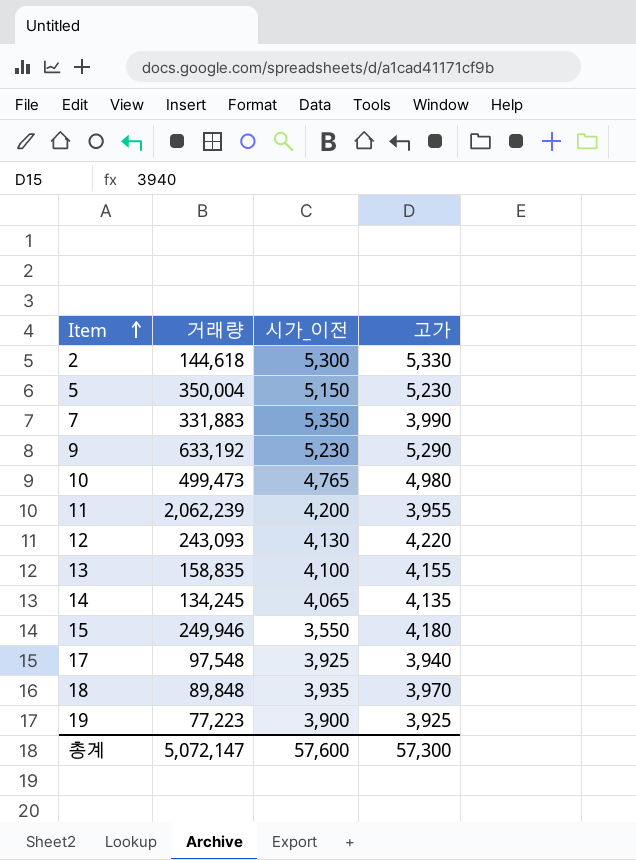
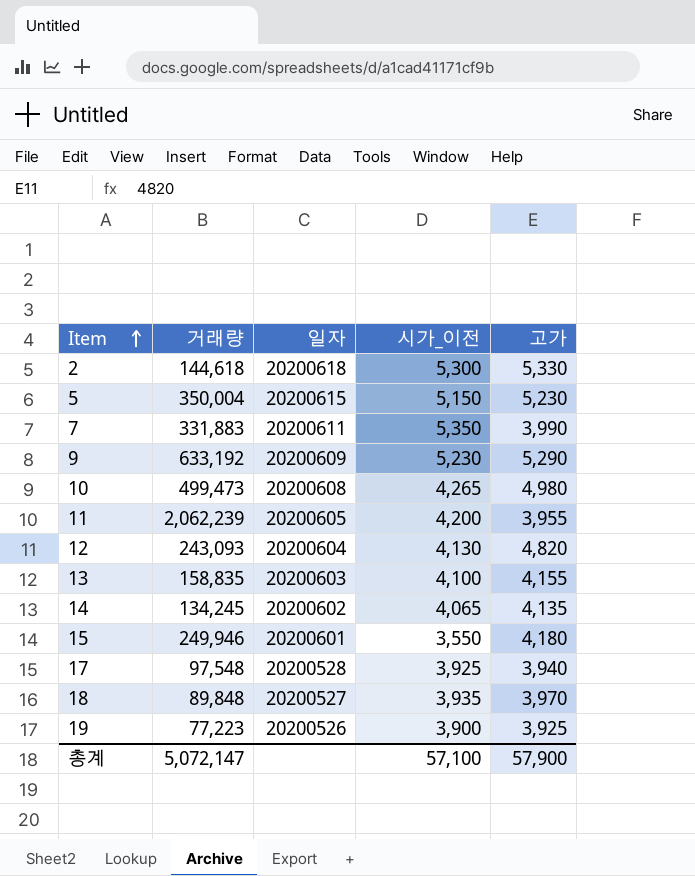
column 일자 | position: none -> 3
10 | 시가_이전: 4,765 -> 4,265
12 | 고가: 4,220 -> 4,820
총계 | 시가_이전: 57,600 -> 57,100
총계 | 고가: 57,300 -> 57,900

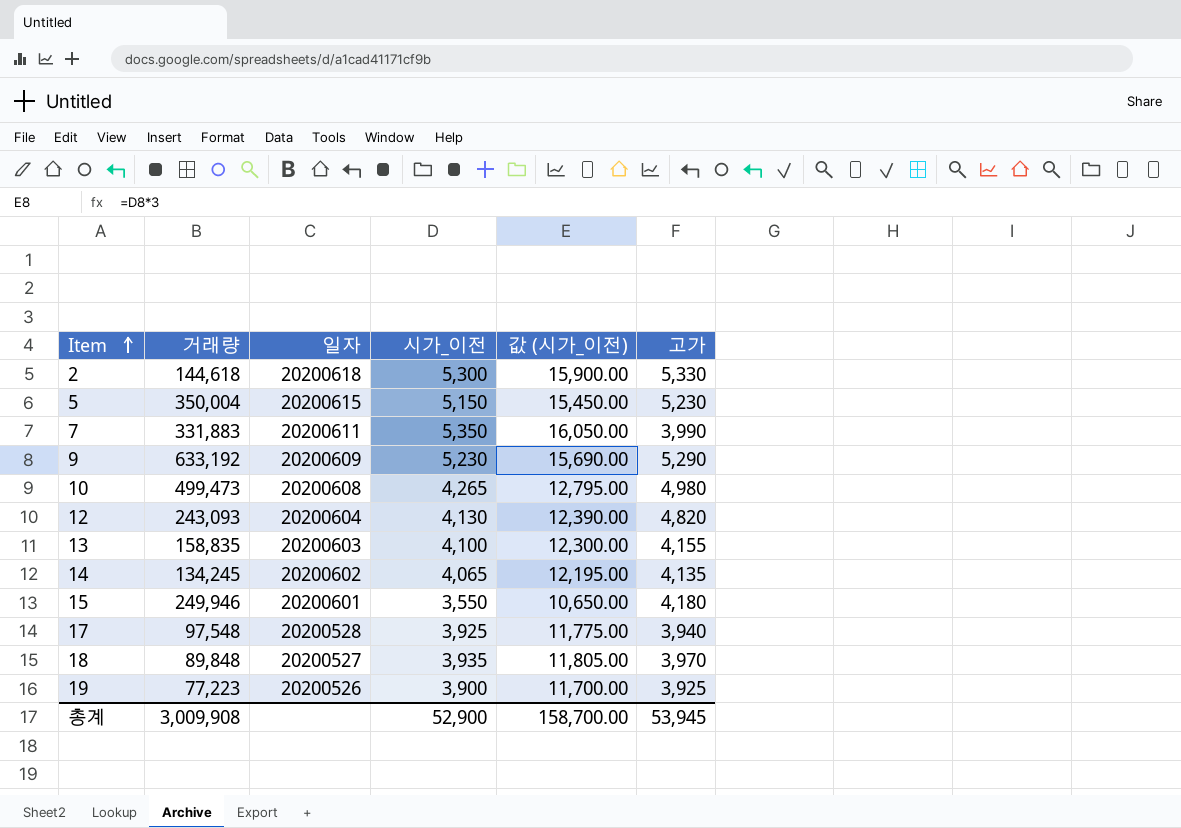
column 값 (시가_이전) | formula: none -> [시가_이전] * 3
row 11: 2,062,239 | 20200605 | 4,200 | 3,955 -> none
총계 | 거래량: 5,072,147 -> 3,009,908
총계 | 시가_이전: 57,100 -> 52,900
총계 | 고가: 57,900 -> 53,945

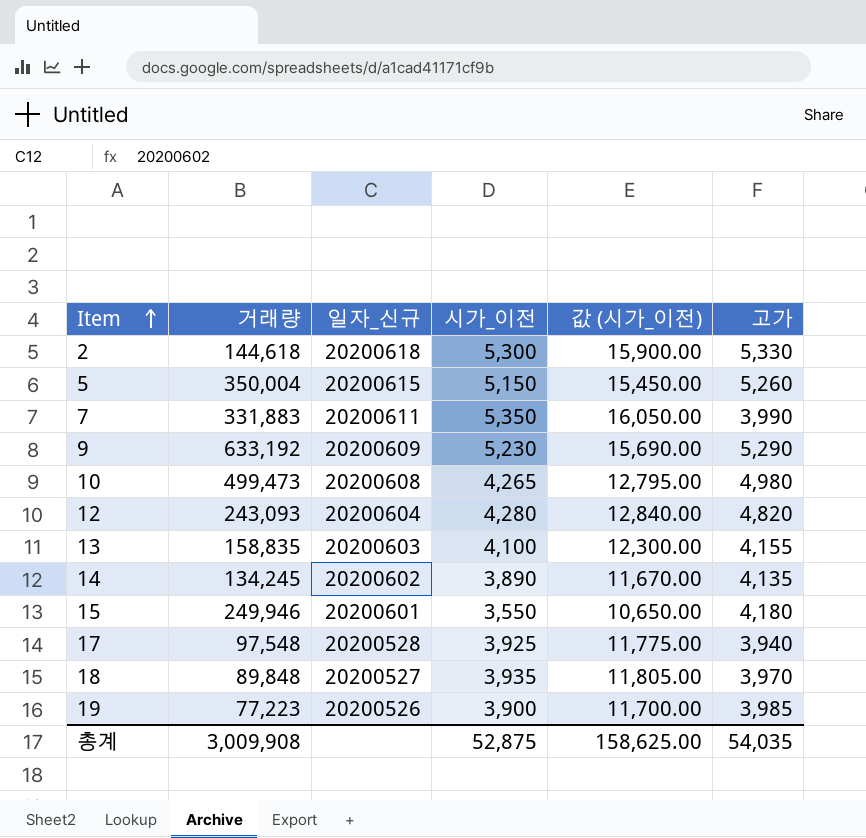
column name: 일자 -> 일자_신규
5 | 고가: 5,230 -> 5,260
12 | 시가_이전: 4,130 -> 4,280
12 | 값 (시가_이전): 12,390.00 -> 12,840.00
14 | 시가_이전: 4,065 -> 3,890
14 | 값 (시가_이전): 12,195.00 -> 11,670.00
19 | 고가: 3,925 -> 3,985
총계 | 시가_이전: 52,900 -> 52,875
총계 | 값 (시가_이전): 158,700.00 -> 158,625.00
총계 | 고가: 53,945 -> 54,035

